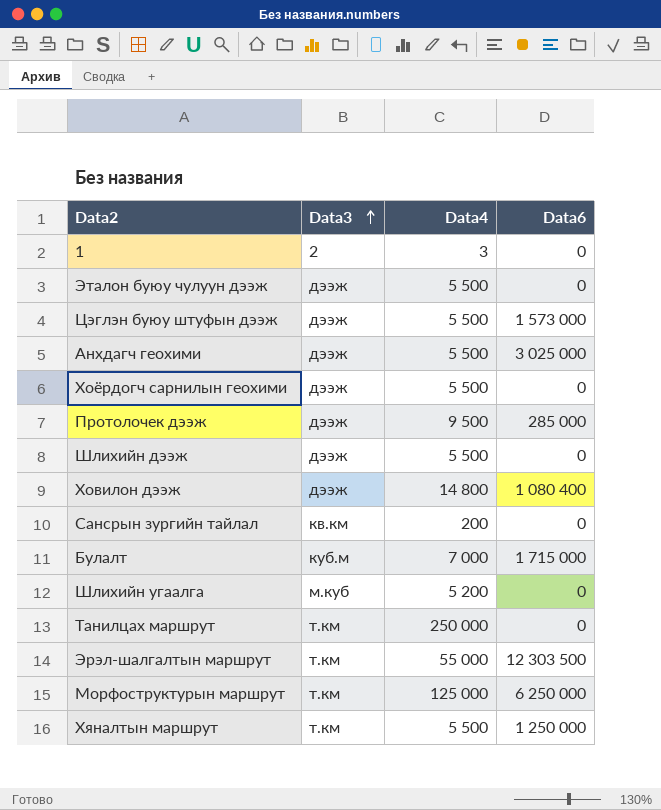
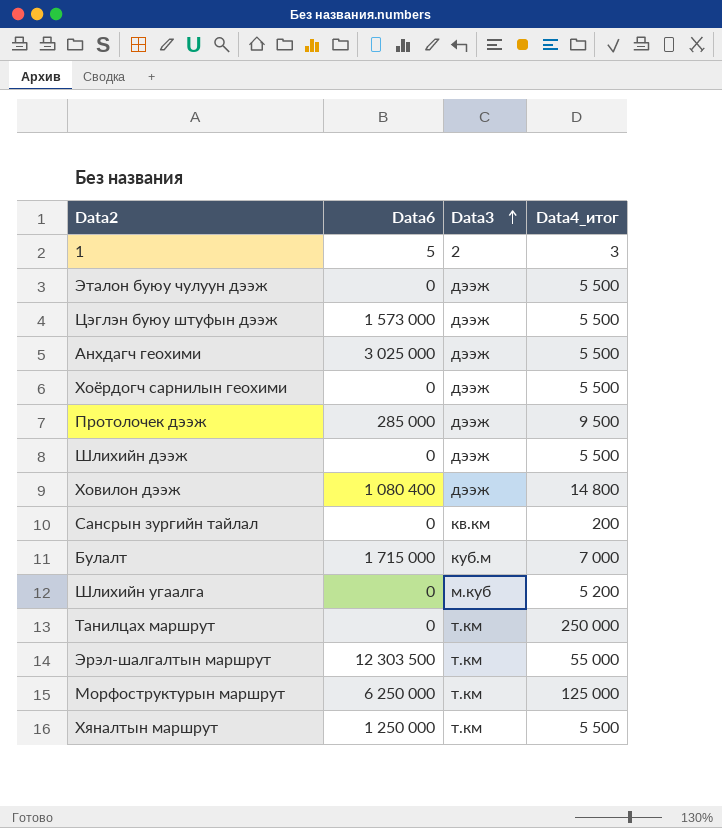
column Data6 | position: 4 -> 2
column name: Data4 -> Data4_итог
1 | Data6: 0 -> 5

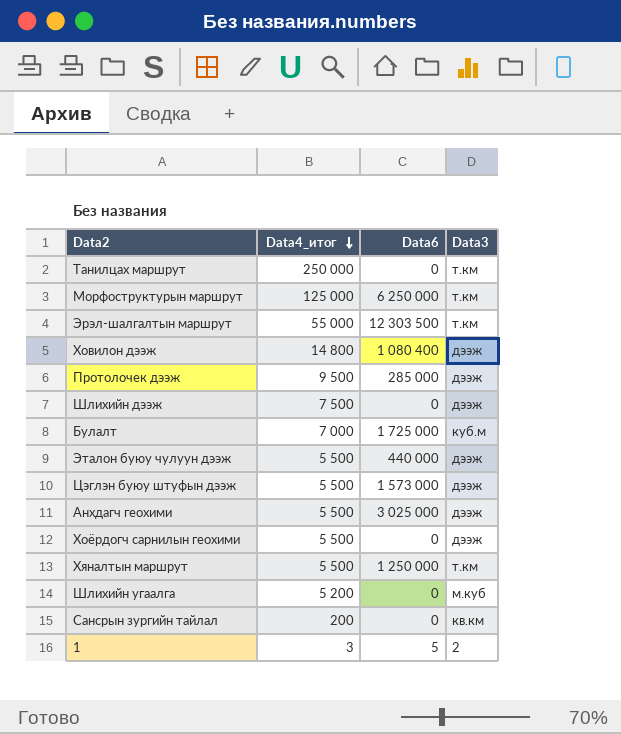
row order: Data3 ascending -> Data4_итог descending
column Data4_итог | position: 4 -> 2
Шлихийн дээж | Data4_итог: 5 500 -> 7 500
Булалт | Data6: 1 715 000 -> 1 725 000
Эталон буюу чулуун дээж | Data6: 0 -> 440 000

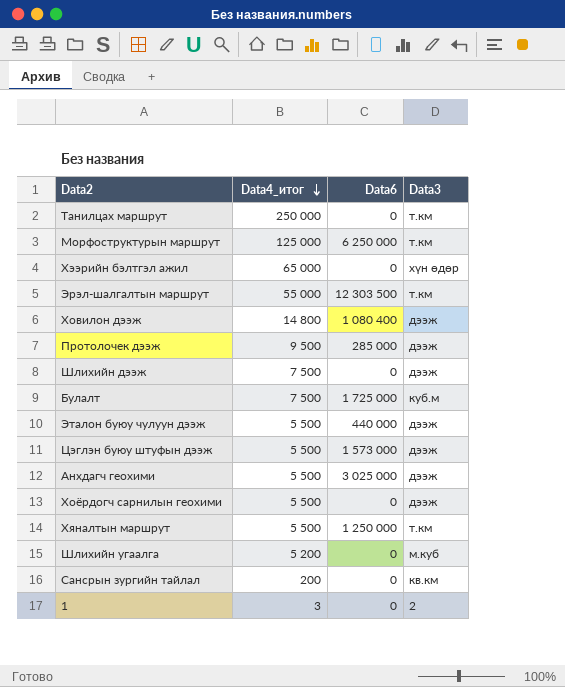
row Хээрийн бэлтгэл ажил: none -> 65 000 | 0 | хүн өдөр
Булалт | Data4_итог: 7 000 -> 7 500
1 | Data6: 5 -> 0

